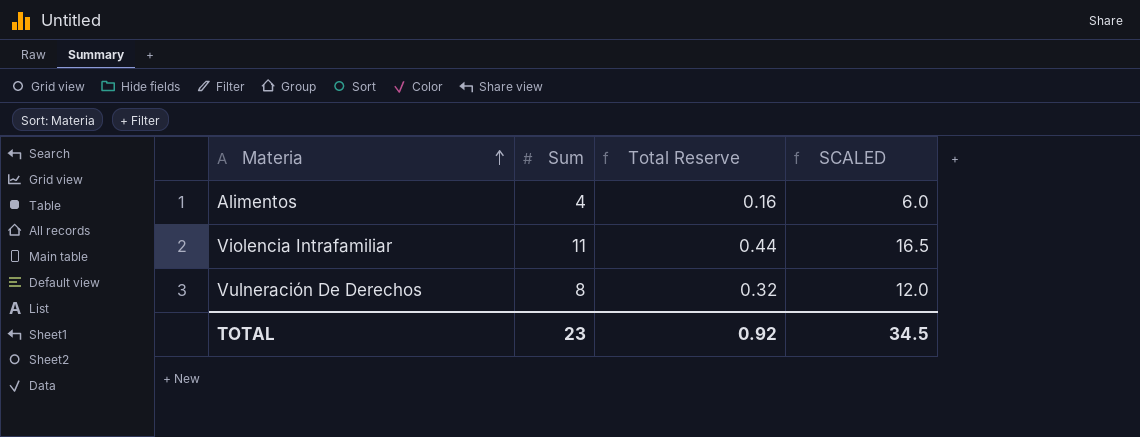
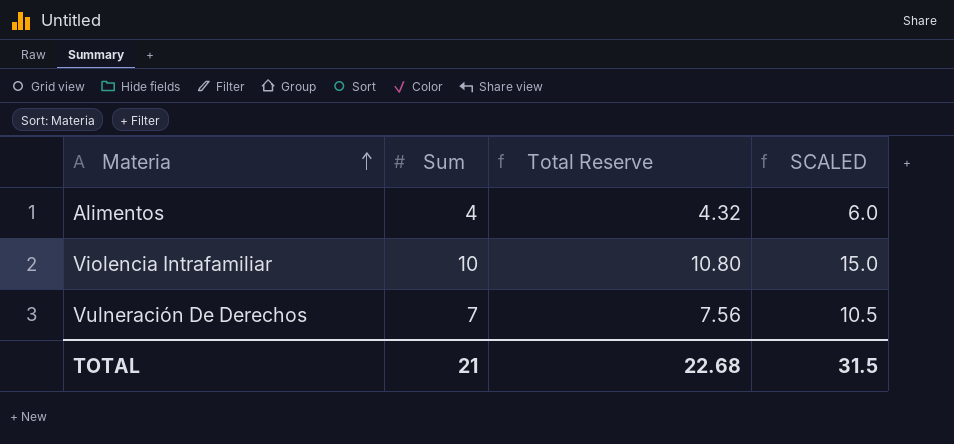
column Total Reserve | formula: [Sum] * 0.04 -> [Sum] * 1.08
Violencia Intrafamiliar | Sum: 11 -> 10
Violencia Intrafamiliar | SCALED: 16.5 -> 15.0
Vulneración De Derechos | Sum: 8 -> 7
Vulneración De Derechos | SCALED: 12.0 -> 10.5
TOTAL | Sum: 23 -> 21
TOTAL | Total Reserve: 0.92 -> 22.68
TOTAL | SCALED: 34.5 -> 31.5

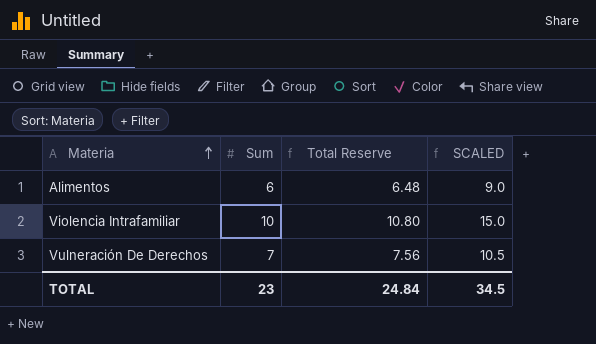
Alimentos | Sum: 4 -> 6
Alimentos | Total Reserve: 4.32 -> 6.48
Alimentos | SCALED: 6.0 -> 9.0
TOTAL | Sum: 21 -> 23
TOTAL | Total Reserve: 22.68 -> 24.84
TOTAL | SCALED: 31.5 -> 34.5

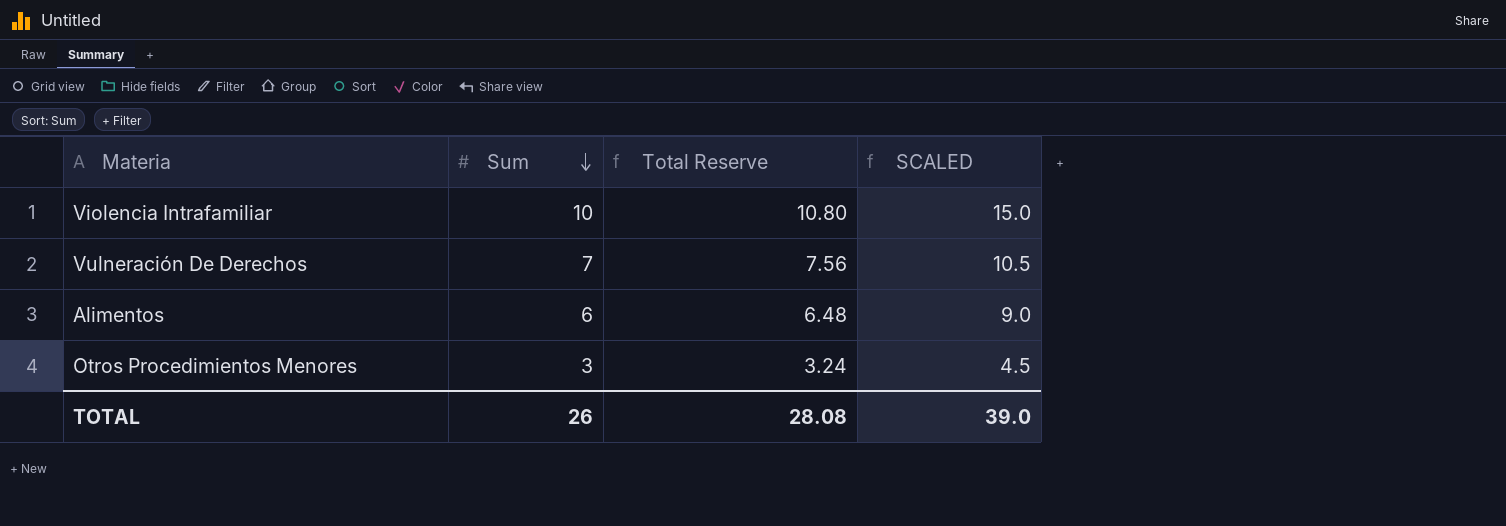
row order: Materia ascending -> Sum descending
row Otros Procedimientos Menores: none -> 3 | 3.24 | 4.5
TOTAL | Sum: 23 -> 26
TOTAL | Total Reserve: 24.84 -> 28.08
TOTAL | SCALED: 34.5 -> 39.0

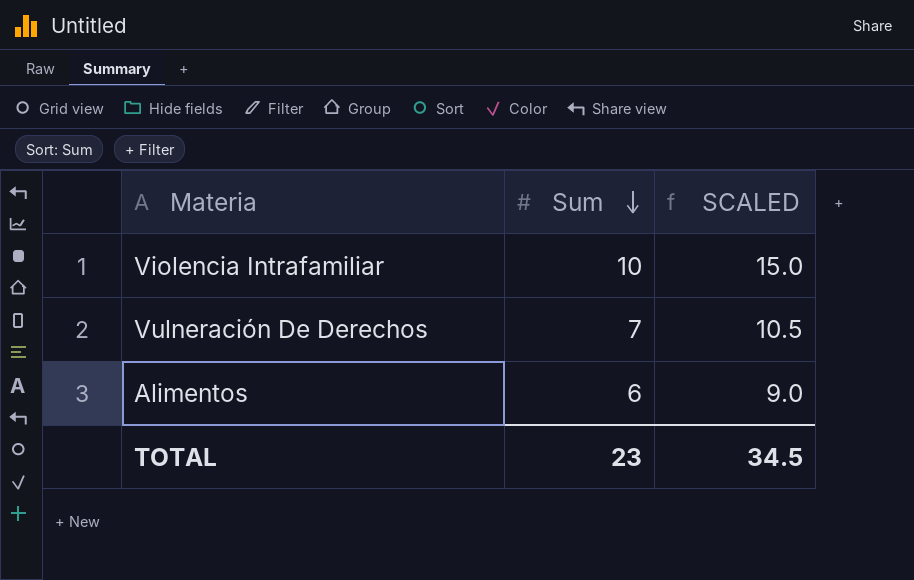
column Total Reserve | formula: [Sum] * 1.08 -> none
row Otros Procedimientos Menores: 3 | 3.24 | 4.5 -> none
TOTAL | Sum: 26 -> 23
TOTAL | SCALED: 39.0 -> 34.5

